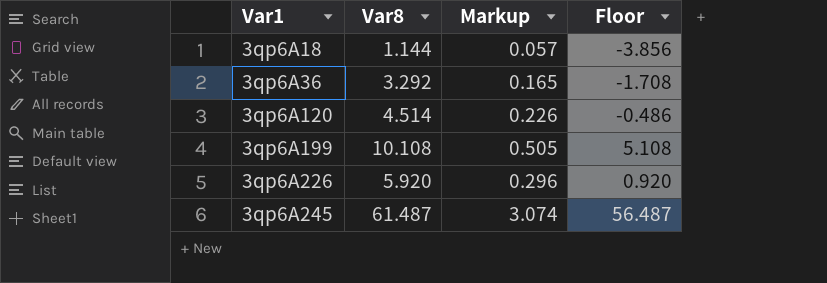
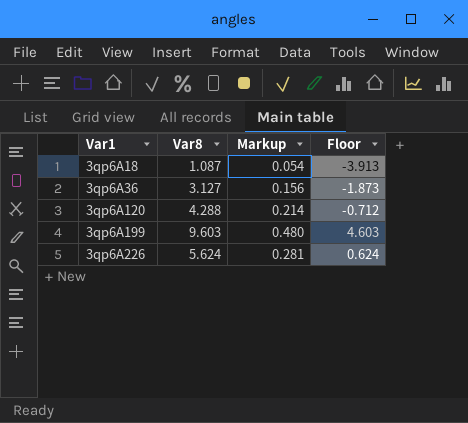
row 3qp6A245: 61.487 | 3.074 | 56.487 -> none
3qp6A18 | Var8: 1.144 -> 1.087
3qp6A18 | Markup: 0.057 -> 0.054
3qp6A18 | Floor: -3.856 -> -3.913
3qp6A36 | Var8: 3.292 -> 3.127
3qp6A36 | Markup: 0.165 -> 0.156
3qp6A36 | Floor: -1.708 -> -1.873
3qp6A120 | Var8: 4.514 -> 4.288
3qp6A120 | Markup: 0.226 -> 0.214
3qp6A120 | Floor: -0.486 -> -0.712
3qp6A199 | Var8: 10.108 -> 9.603
3qp6A199 | Markup: 0.505 -> 0.480
3qp6A199 | Floor: 5.108 -> 4.603
3qp6A226 | Var8: 5.920 -> 5.624
3qp6A226 | Markup: 0.296 -> 0.281
3qp6A226 | Floor: 0.920 -> 0.624

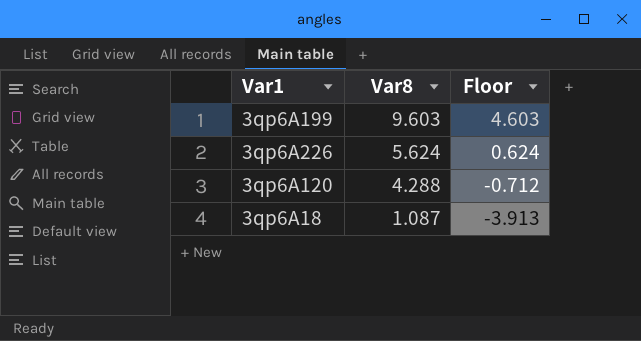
row order: Var1 ascending -> Var8 descending
column Markup | formula: [Var8] * 0.05 -> none
row 3qp6A36: 3.127 | 0.156 | -1.873 -> none

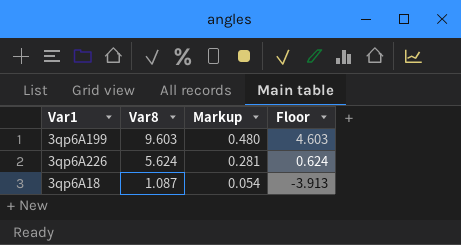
column Markup | formula: none -> [Var8] * 0.05
row 3qp6A120: 4.288 | -0.712 -> none

